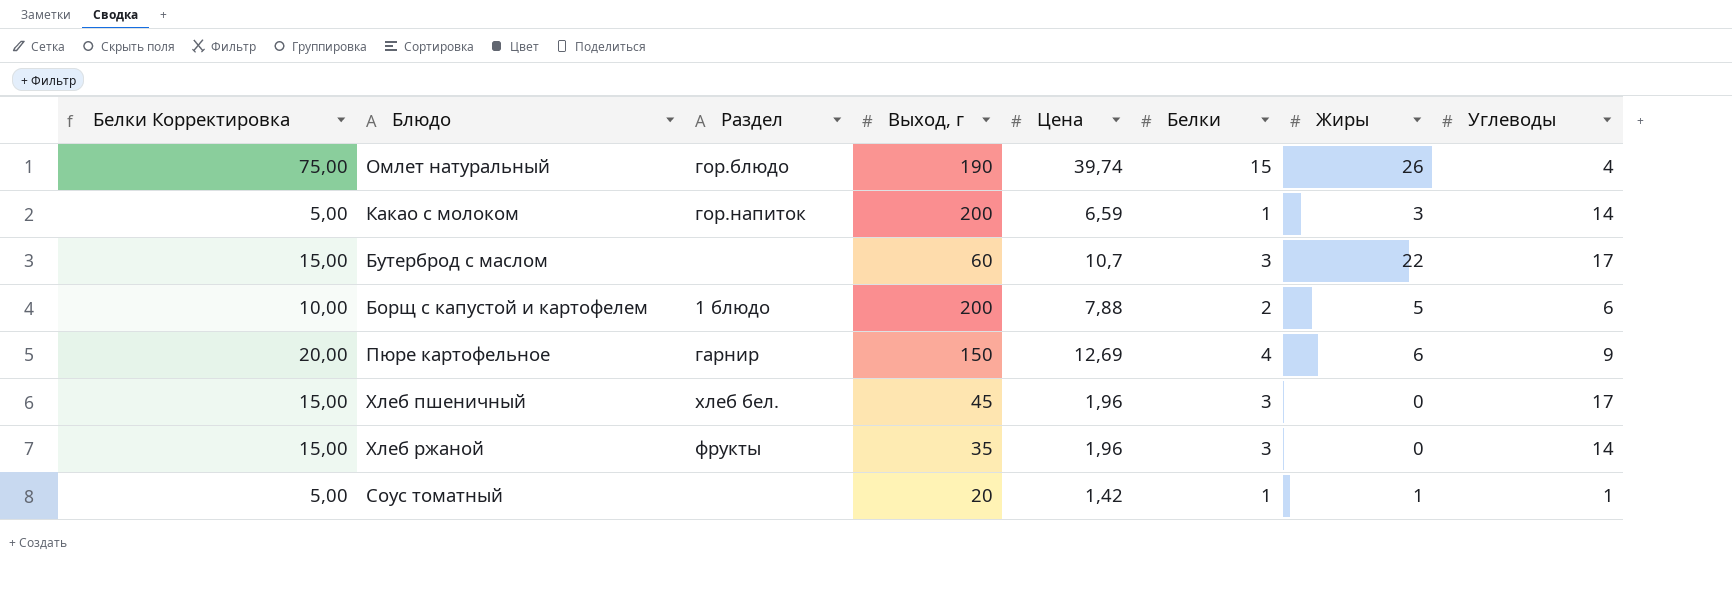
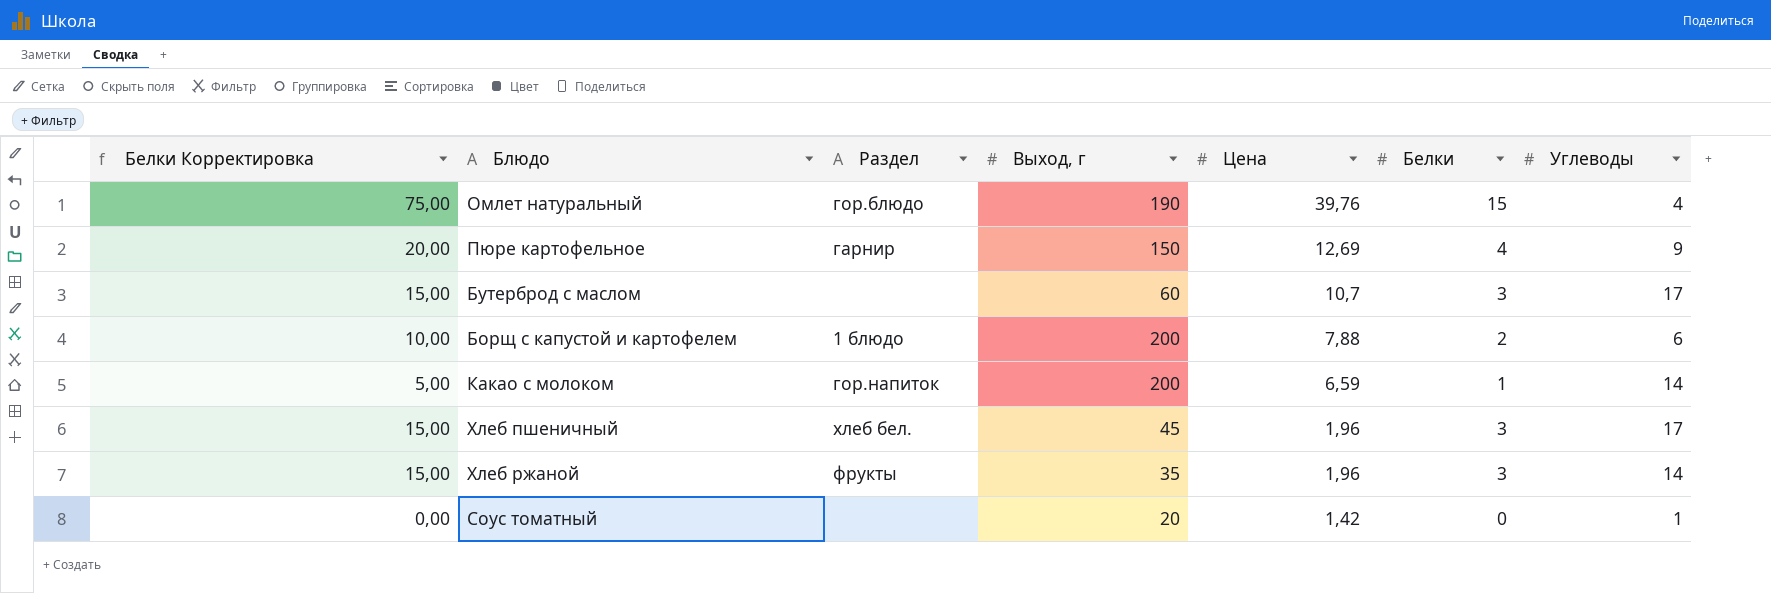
row order: none -> Цена descending
column Жиры | position: 7 -> none
Омлет натуральный | Цена: 39,74 -> 39,76
Соус томатный | Белки Корректировка: 5,00 -> 0,00
Соус томатный | Белки: 1 -> 0

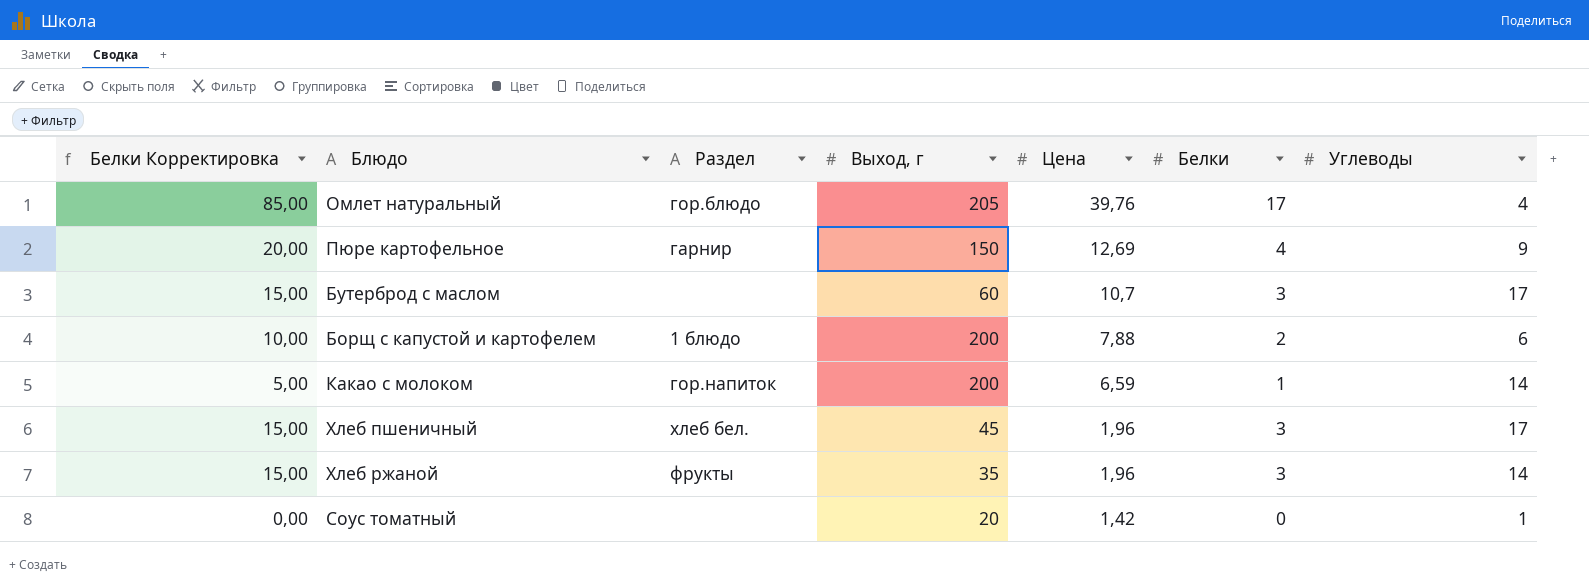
Омлет натуральный | Белки Корректировка: 75,00 -> 85,00
Омлет натуральный | Выход, г: 190 -> 205
Омлет натуральный | Белки: 15 -> 17

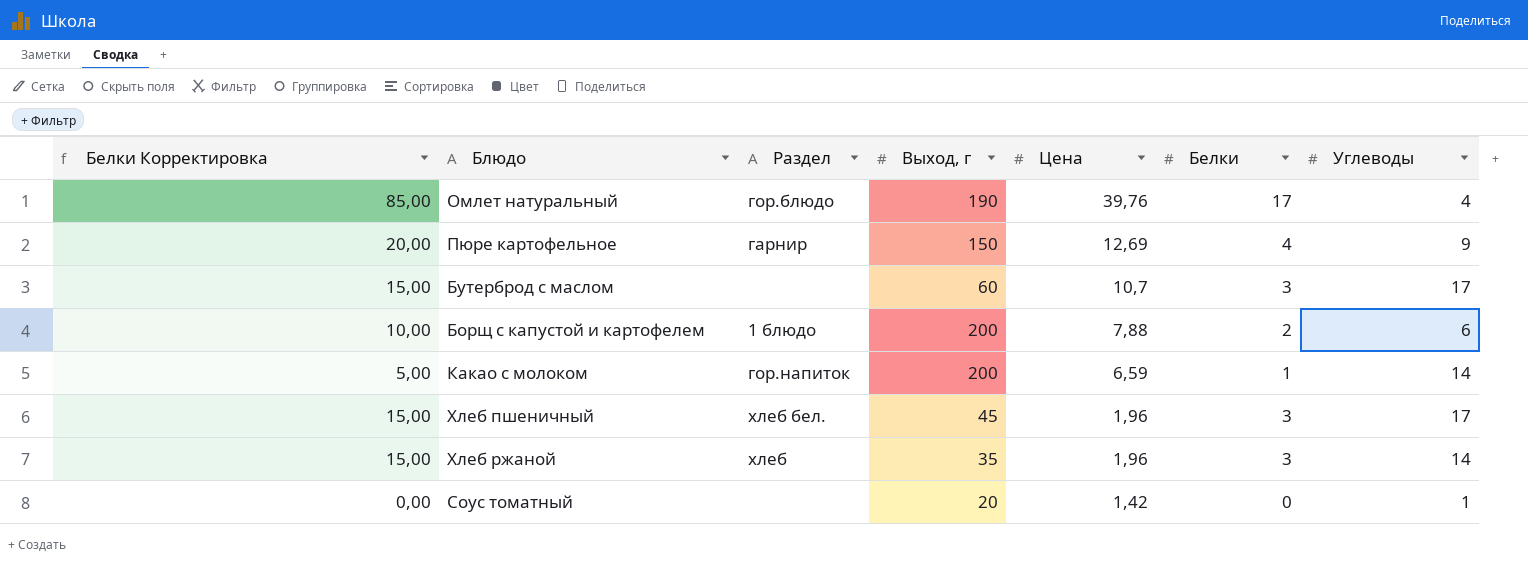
Омлет натуральный | Выход, г: 205 -> 190
Хлеб ржаной | Раздел: фрукты -> хлеб

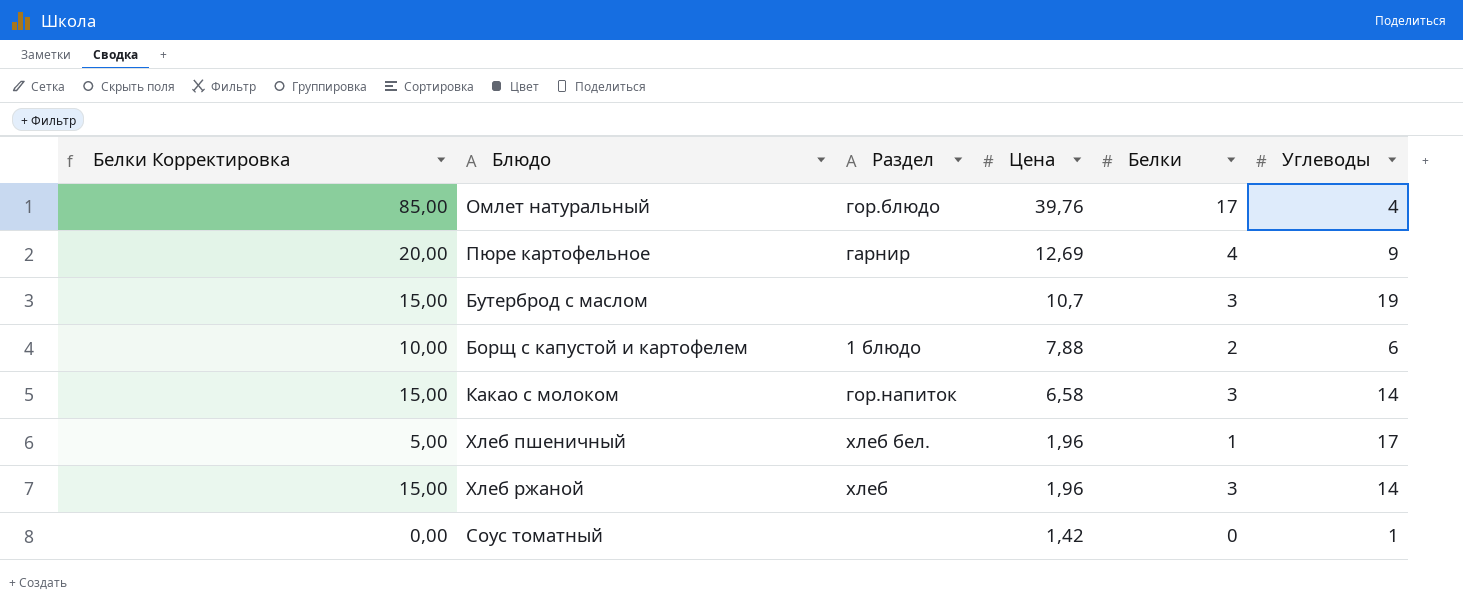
column Выход, г | position: 4 -> none
Бутерброд с маслом | Углеводы: 17 -> 19
Какао с молоком | Белки Корректировка: 5,00 -> 15,00
Какао с молоком | Цена: 6,59 -> 6,58
Какао с молоком | Белки: 1 -> 3
Хлеб пшеничный | Белки Корректировка: 15,00 -> 5,00
Хлеб пшеничный | Белки: 3 -> 1

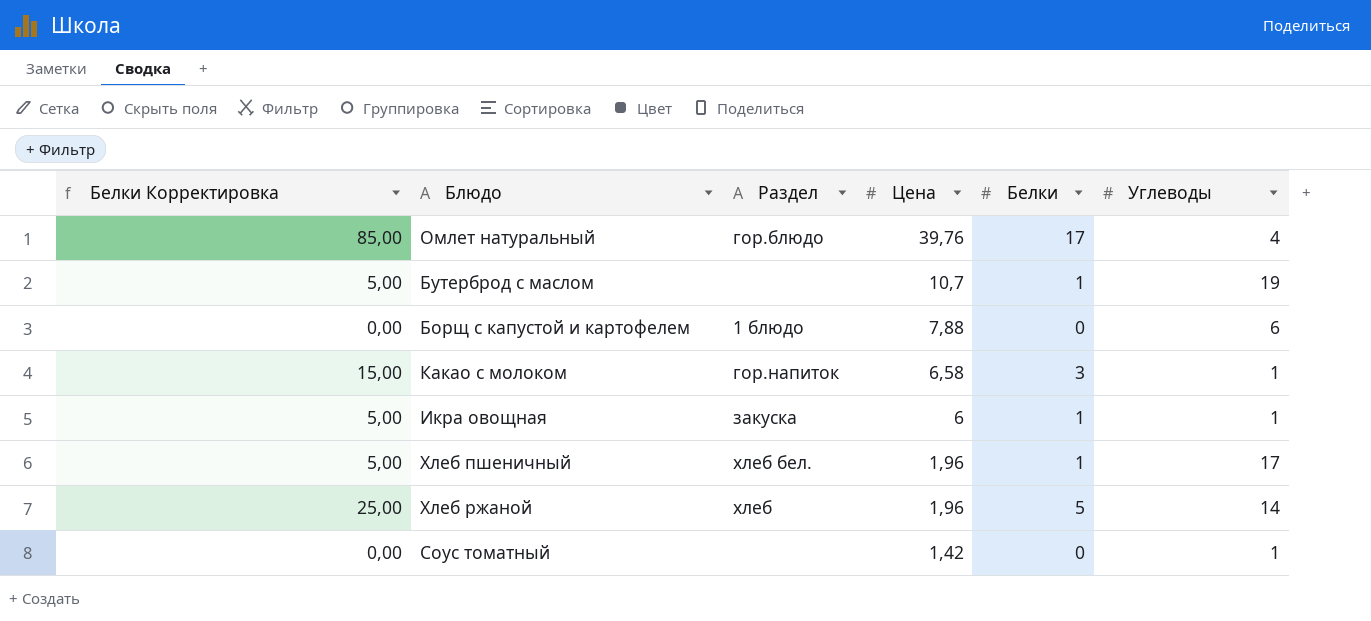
row Пюре картофельное: 20,00 | гарнир | 12,69 | 4 | 9 -> none
Бутерброд с маслом | Белки Корректировка: 15,00 -> 5,00
Бутерброд с маслом | Белки: 3 -> 1
Борщ с капустой и картофелем | Белки Корректировка: 10,00 -> 0,00
Борщ с капустой и картофелем | Белки: 2 -> 0
Какао с молоком | Углеводы: 14 -> 1
row Икра овощная: none -> 5,00 | закуска | 6 | 1 | 1
Хлеб ржаной | Белки Корректировка: 15,00 -> 25,00
Хлеб ржаной | Белки: 3 -> 5

